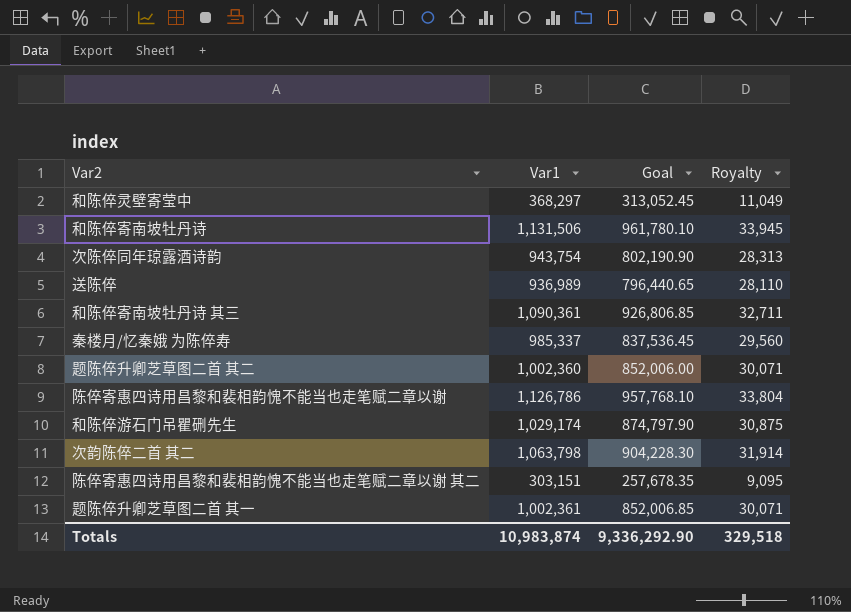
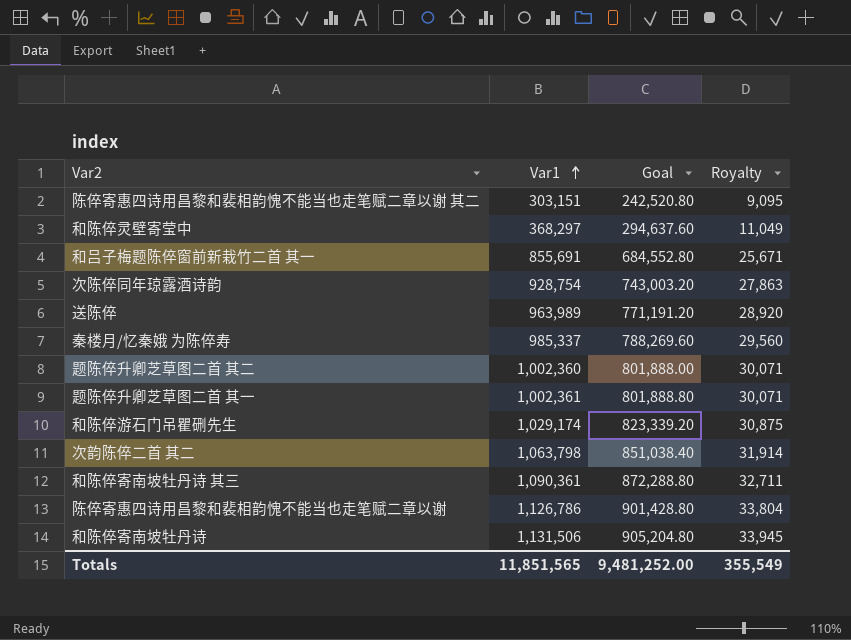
row order: none -> Var1 ascending
column Goal | formula: [Var1] * 0.85 -> [Var1] * 0.8
row 和吕子梅题陈倅窗前新栽竹二首 其一: none -> 855,691 | 684,552.80 | 25,671
次陈倅同年琼露酒诗韵 | Var1: 943,754 -> 928,754
次陈倅同年琼露酒诗韵 | Royalty: 28,313 -> 27,863
送陈倅 | Var1: 936,989 -> 963,989
送陈倅 | Royalty: 28,110 -> 28,920
Totals | Var1: 10,983,874 -> 11,851,565
Totals | Goal: 9,336,292.90 -> 9,481,252.00
Totals | Royalty: 329,518 -> 355,549

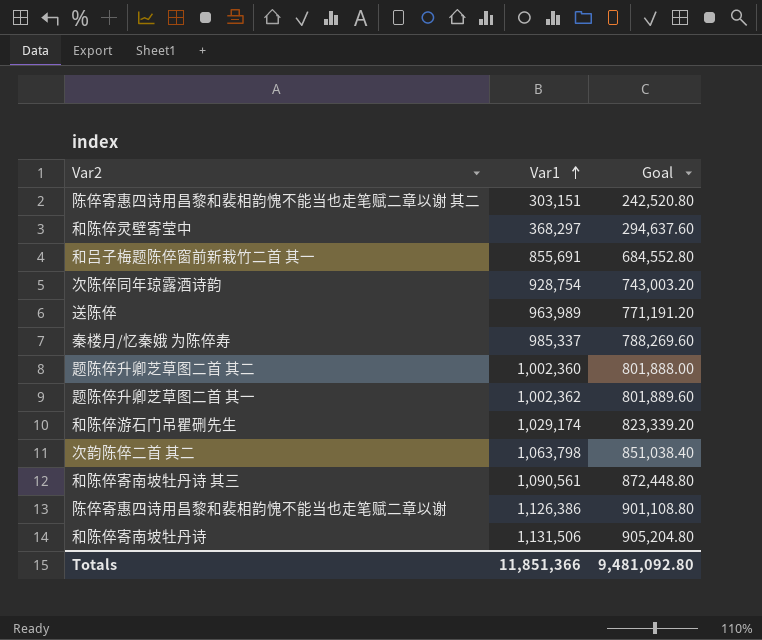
column Royalty | formula: [Var1] * 0.03 -> none
题陈倅升卿芝草图二首 其一 | Var1: 1,002,361 -> 1,002,362
题陈倅升卿芝草图二首 其一 | Goal: 801,888.80 -> 801,889.60
和陈倅寄南坡牡丹诗 其三 | Var1: 1,090,361 -> 1,090,561
和陈倅寄南坡牡丹诗 其三 | Goal: 872,288.80 -> 872,448.80
陈倅寄惠四诗用昌黎和裴相韵愧不能当也走笔赋二章以谢 | Var1: 1,126,786 -> 1,126,386
陈倅寄惠四诗用昌黎和裴相韵愧不能当也走笔赋二章以谢 | Goal: 901,428.80 -> 901,108.80
Totals | Var1: 11,851,565 -> 11,851,366
Totals | Goal: 9,481,252.00 -> 9,481,092.80

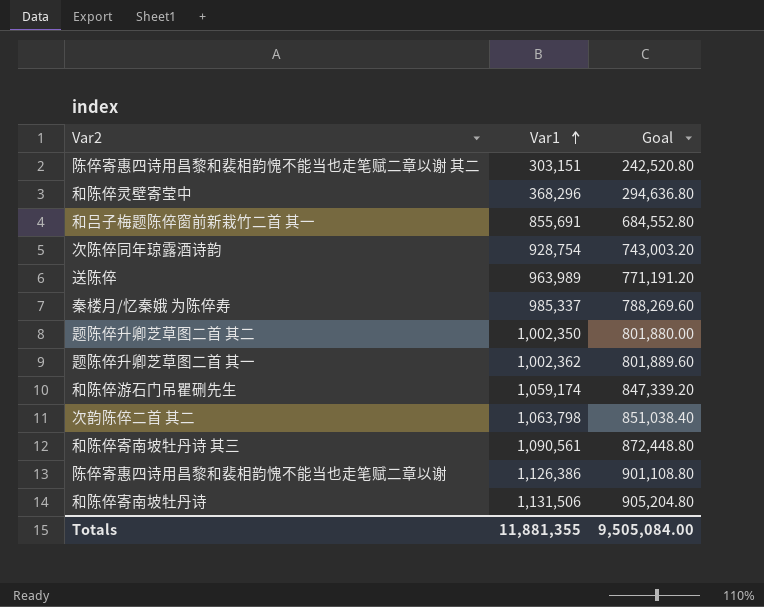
和陈倅灵壁寄莹中 | Var1: 368,297 -> 368,296
和陈倅灵壁寄莹中 | Goal: 294,637.60 -> 294,636.80
题陈倅升卿芝草图二首 其二 | Var1: 1,002,360 -> 1,002,350
题陈倅升卿芝草图二首 其二 | Goal: 801,888.00 -> 801,880.00
和陈倅游石门吊瞿硎先生 | Var1: 1,029,174 -> 1,059,174
和陈倅游石门吊瞿硎先生 | Goal: 823,339.20 -> 847,339.20
Totals | Var1: 11,851,366 -> 11,881,355
Totals | Goal: 9,481,092.80 -> 9,505,084.00

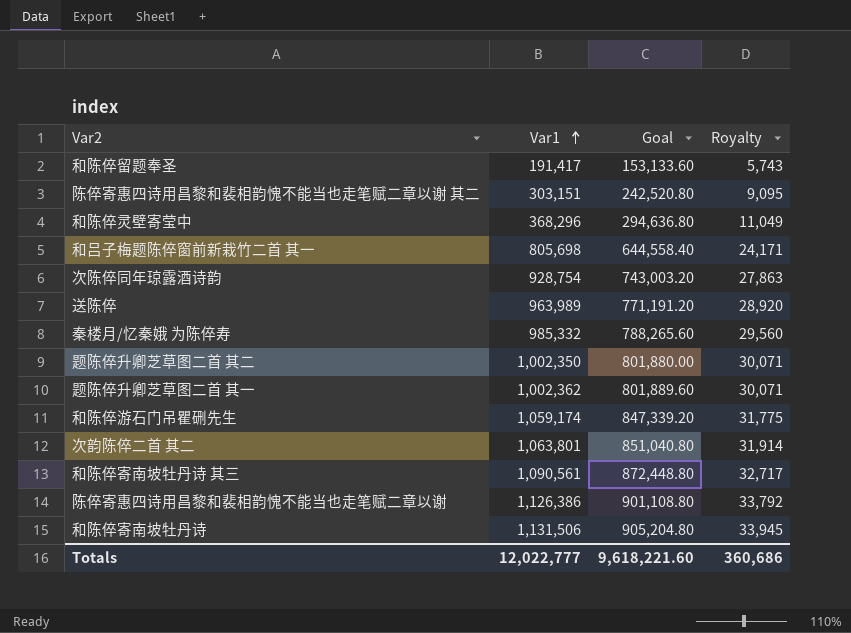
column Royalty | formula: none -> [Var1] * 0.03
row 和陈倅留题奉圣: none -> 191,417 | 153,133.60 | 5,743
和吕子梅题陈倅窗前新栽竹二首 其一 | Var1: 855,691 -> 805,698
和吕子梅题陈倅窗前新栽竹二首 其一 | Goal: 684,552.80 -> 644,558.40
秦楼月/忆秦娥 为陈倅寿 | Var1: 985,337 -> 985,332
秦楼月/忆秦娥 为陈倅寿 | Goal: 788,269.60 -> 788,265.60
次韵陈倅二首 其二 | Var1: 1,063,798 -> 1,063,801
次韵陈倅二首 其二 | Goal: 851,038.40 -> 851,040.80
Totals | Var1: 11,881,355 -> 12,022,777
Totals | Goal: 9,505,084.00 -> 9,618,221.60

